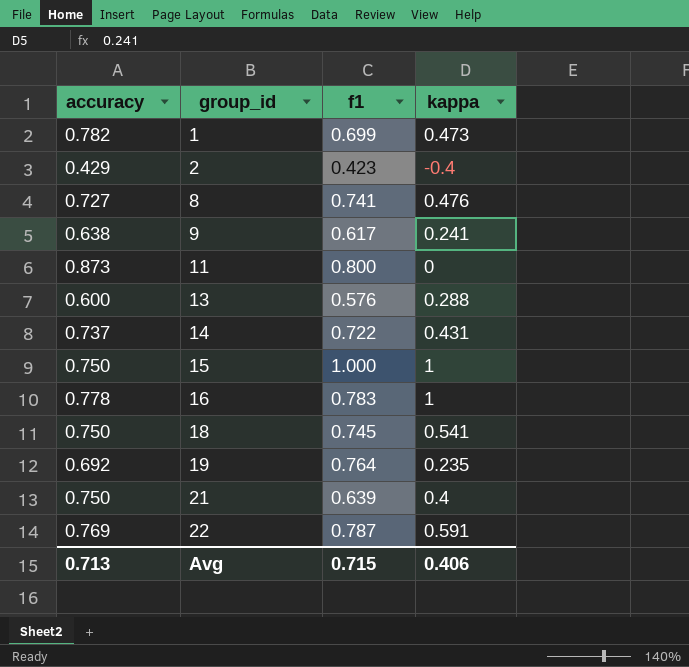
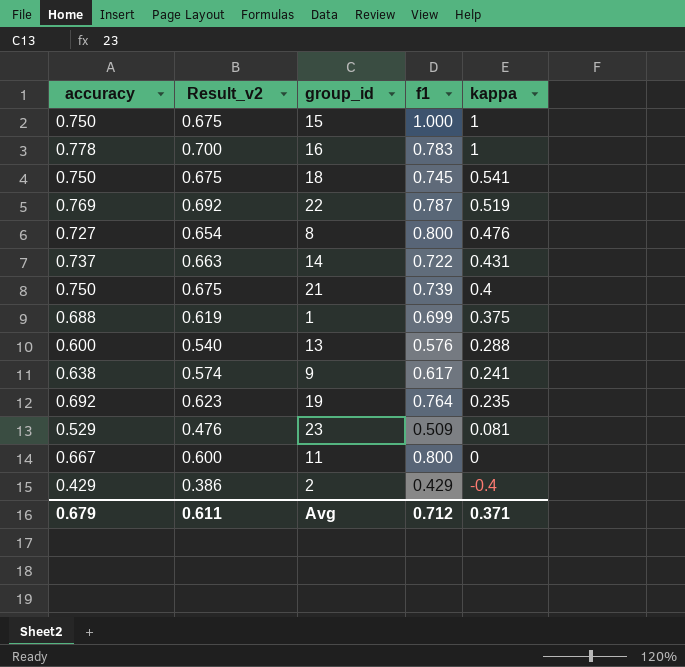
row order: group_id ascending -> kappa descending
column Result_v2 | formula: none -> [accuracy] * 0.9
22 | kappa: 0.591 -> 0.519
8 | f1: 0.741 -> 0.800
21 | f1: 0.639 -> 0.739
1 | accuracy: 0.782 -> 0.688
1 | kappa: 0.473 -> 0.375
row 23: none -> 0.529 | 0.476 | 0.509 | 0.081
11 | accuracy: 0.873 -> 0.667
2 | f1: 0.423 -> 0.429
Avg | accuracy: 0.713 -> 0.679
Avg | f1: 0.715 -> 0.712
Avg | kappa: 0.406 -> 0.371

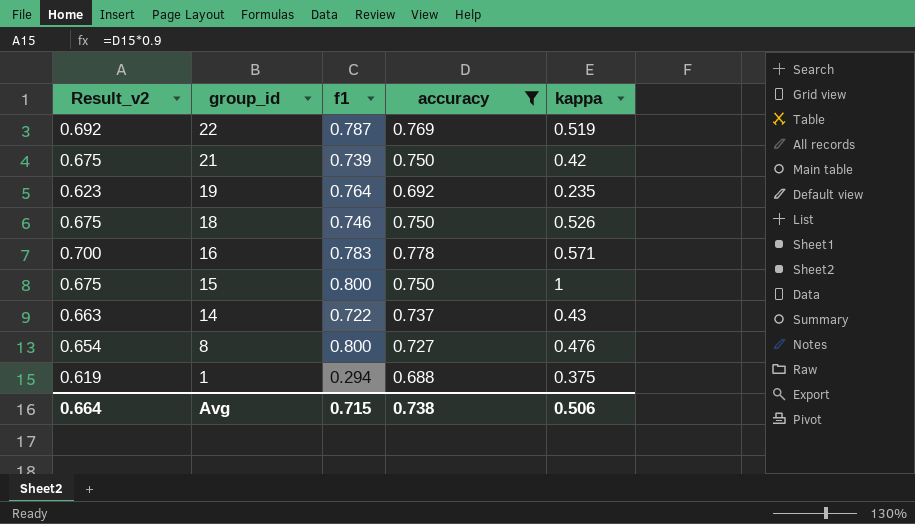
filter: none -> accuracy >= 0.688
row order: kappa descending -> group_id descending
column accuracy | position: 1 -> 4
21 | kappa: 0.4 -> 0.42
18 | f1: 0.745 -> 0.746
18 | kappa: 0.541 -> 0.526
16 | kappa: 1 -> 0.571
15 | f1: 1.000 -> 0.800
14 | kappa: 0.431 -> 0.43
1 | f1: 0.699 -> 0.294
Avg | Result_v2: 0.611 -> 0.664
Avg | f1: 0.712 -> 0.715
Avg | accuracy: 0.679 -> 0.738
Avg | kappa: 0.371 -> 0.506

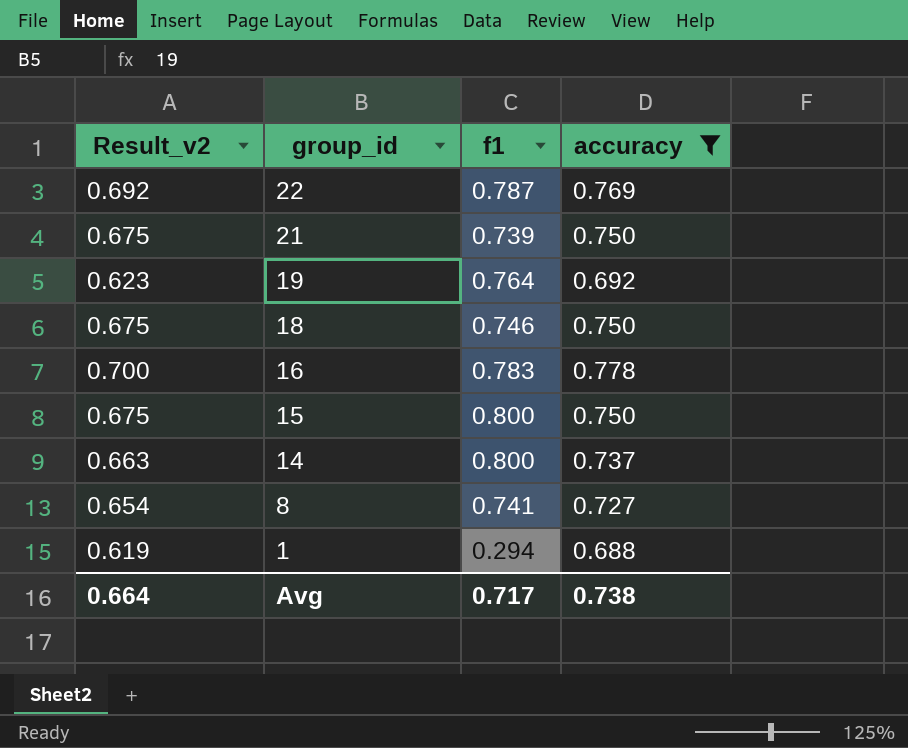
column kappa | position: 5 -> none
14 | f1: 0.722 -> 0.800
8 | f1: 0.800 -> 0.741
Avg | f1: 0.715 -> 0.717

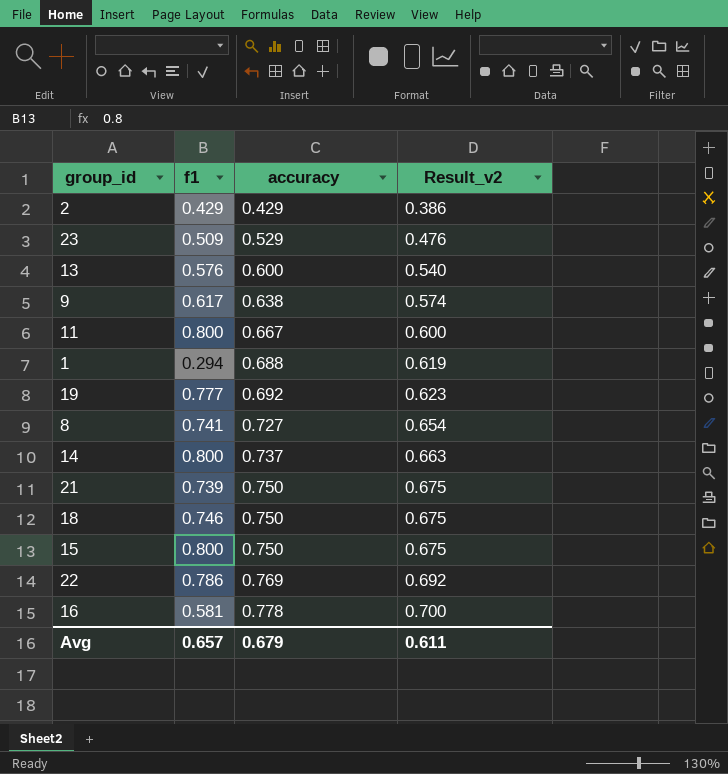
filter: accuracy >= 0.688 -> none
row order: group_id descending -> accuracy ascending
column Result_v2 | position: 1 -> 4
19 | f1: 0.764 -> 0.777
22 | f1: 0.787 -> 0.786
16 | f1: 0.783 -> 0.581
Avg | f1: 0.717 -> 0.657
Avg | accuracy: 0.738 -> 0.679
Avg | Result_v2: 0.664 -> 0.611

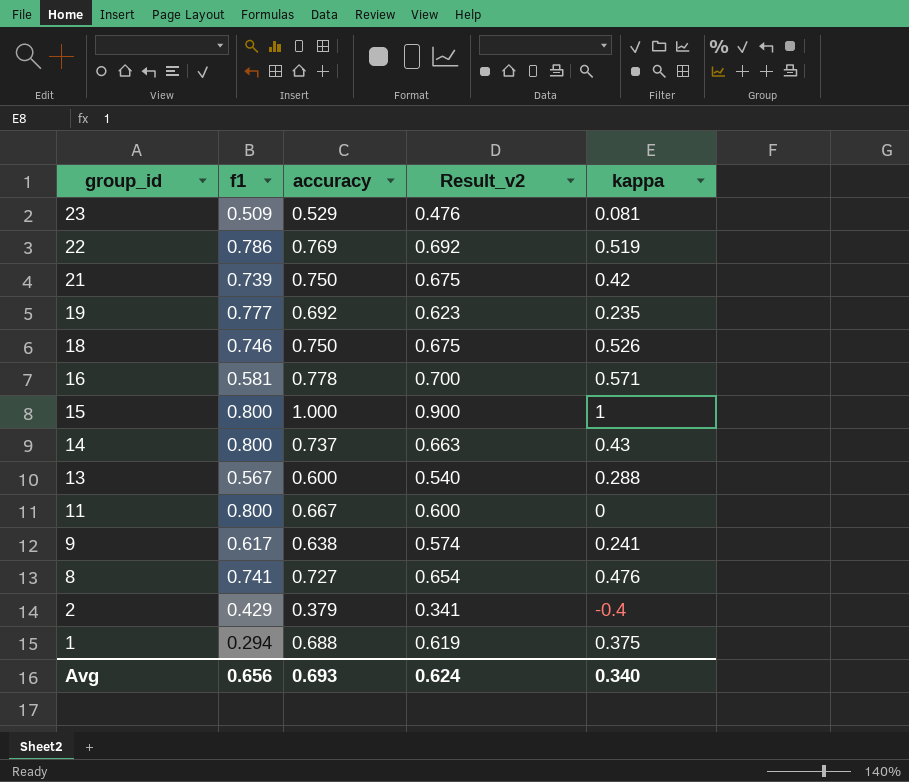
row order: accuracy ascending -> group_id descending
column kappa | position: none -> 5
15 | accuracy: 0.750 -> 1.000
15 | Result_v2: 0.675 -> 0.900
13 | f1: 0.576 -> 0.567
2 | accuracy: 0.429 -> 0.379
2 | Result_v2: 0.386 -> 0.341
Avg | f1: 0.657 -> 0.656
Avg | accuracy: 0.679 -> 0.693
Avg | Result_v2: 0.611 -> 0.624

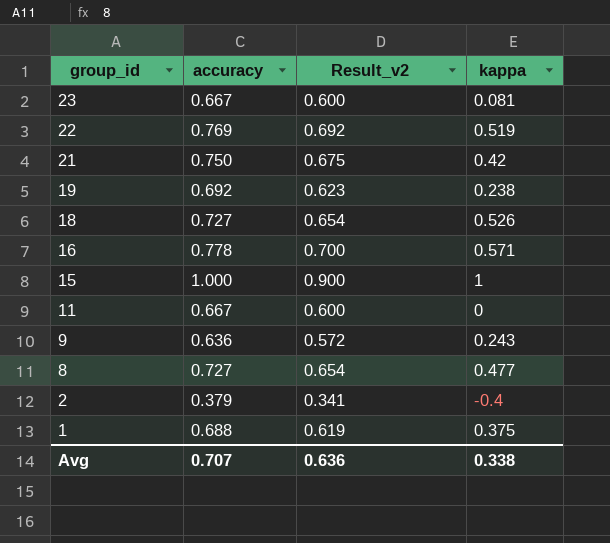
column f1 | position: 2 -> none
row 14: 0.800 | 0.737 | 0.663 | 0.43 -> none
row 13: 0.567 | 0.600 | 0.540 | 0.288 -> none
23 | accuracy: 0.529 -> 0.667
23 | Result_v2: 0.476 -> 0.600
19 | kappa: 0.235 -> 0.238
18 | accuracy: 0.750 -> 0.727
18 | Result_v2: 0.675 -> 0.654
9 | accuracy: 0.638 -> 0.636
9 | Result_v2: 0.574 -> 0.572
9 | kappa: 0.241 -> 0.243
8 | kappa: 0.476 -> 0.477
Avg | accuracy: 0.693 -> 0.707
Avg | Result_v2: 0.624 -> 0.636
Avg | kappa: 0.340 -> 0.338

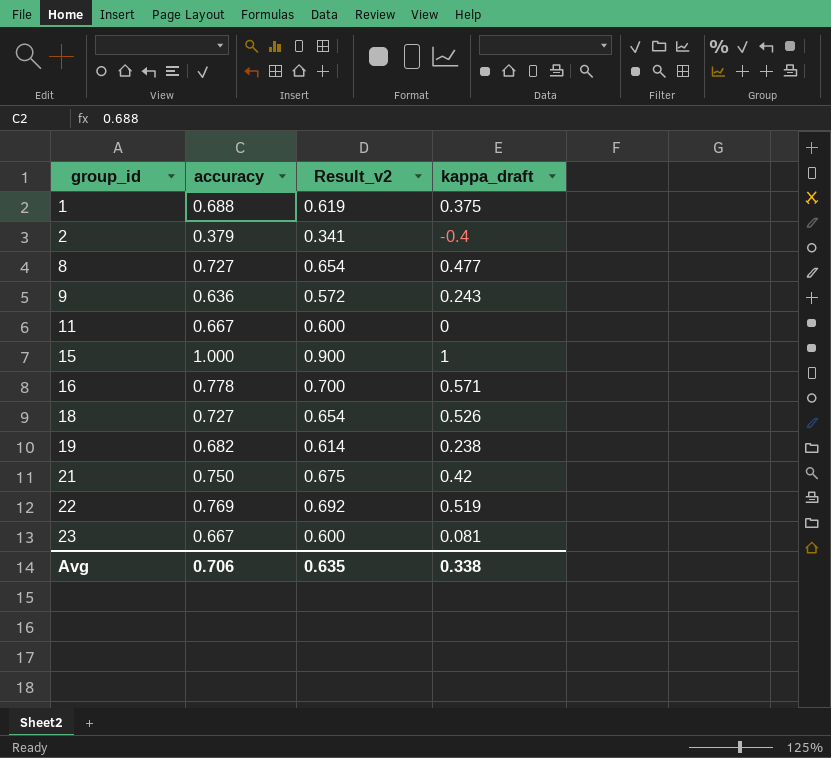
row order: group_id descending -> group_id ascending
column name: kappa -> kappa_draft
19 | accuracy: 0.692 -> 0.682
19 | Result_v2: 0.623 -> 0.614
Avg | accuracy: 0.707 -> 0.706
Avg | Result_v2: 0.636 -> 0.635

